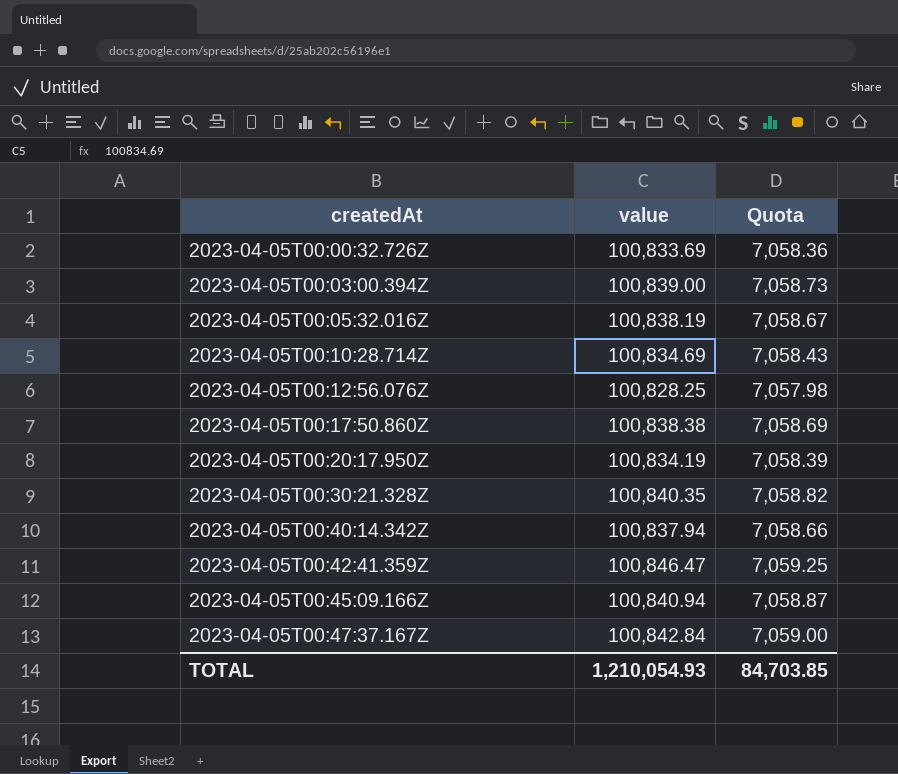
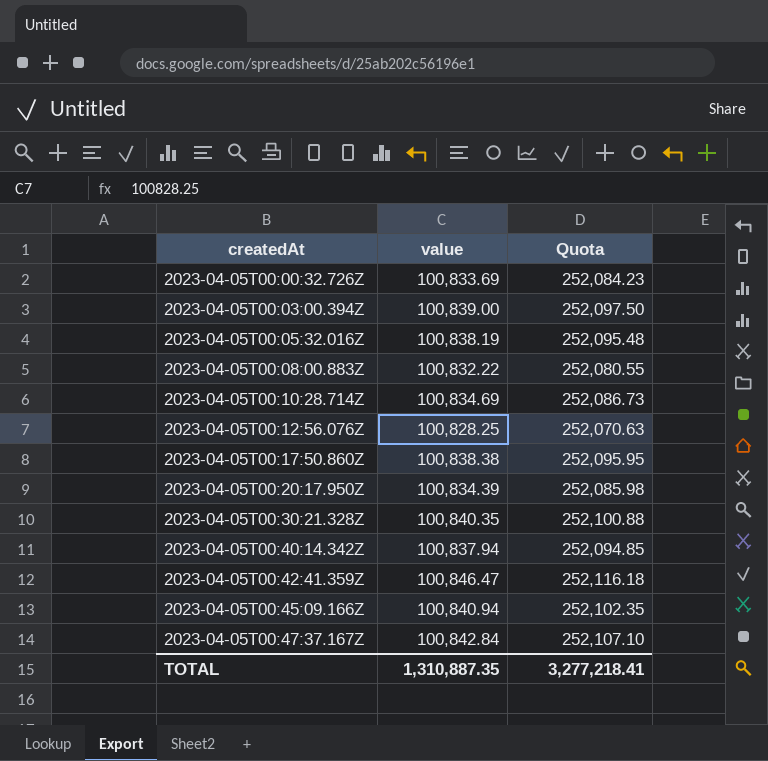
column Quota | formula: [value] * 0.07 -> [value] * 2.5
row 2023-04-05T00:08:00.883Z: none -> 100,832.22 | 252,080.55
2023-04-05T00:20:17.950Z | value: 100,834.19 -> 100,834.39
TOTAL | value: 1,210,054.93 -> 1,310,887.35
TOTAL | Quota: 84,703.85 -> 3,277,218.41

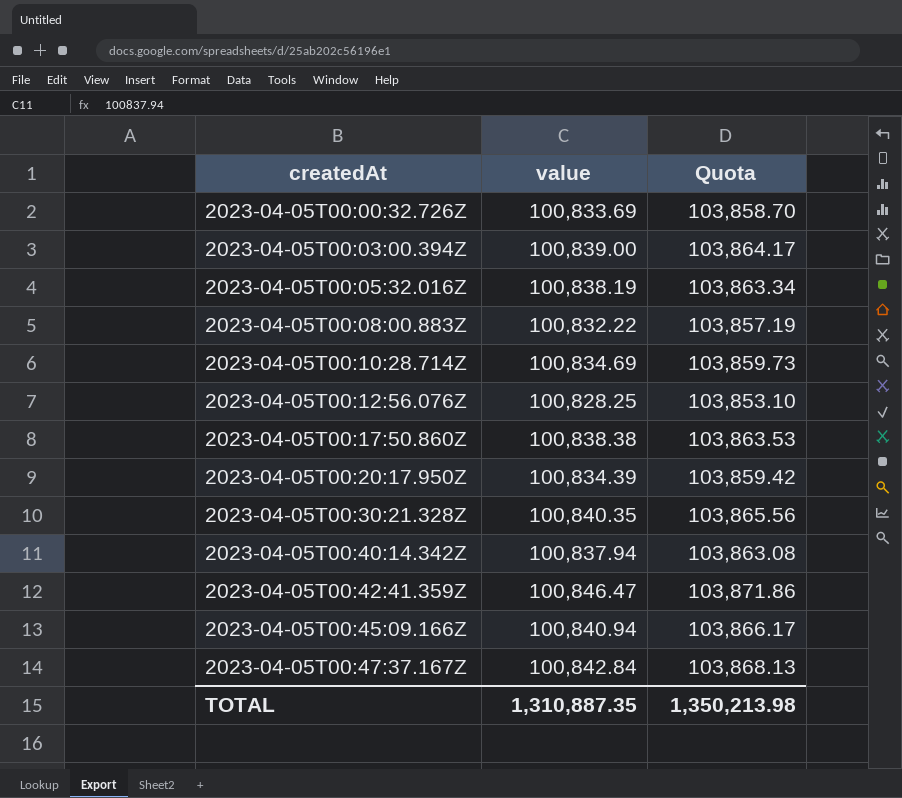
column Quota | formula: [value] * 2.5 -> [value] * 1.03
TOTAL | Quota: 3,277,218.41 -> 1,350,213.98

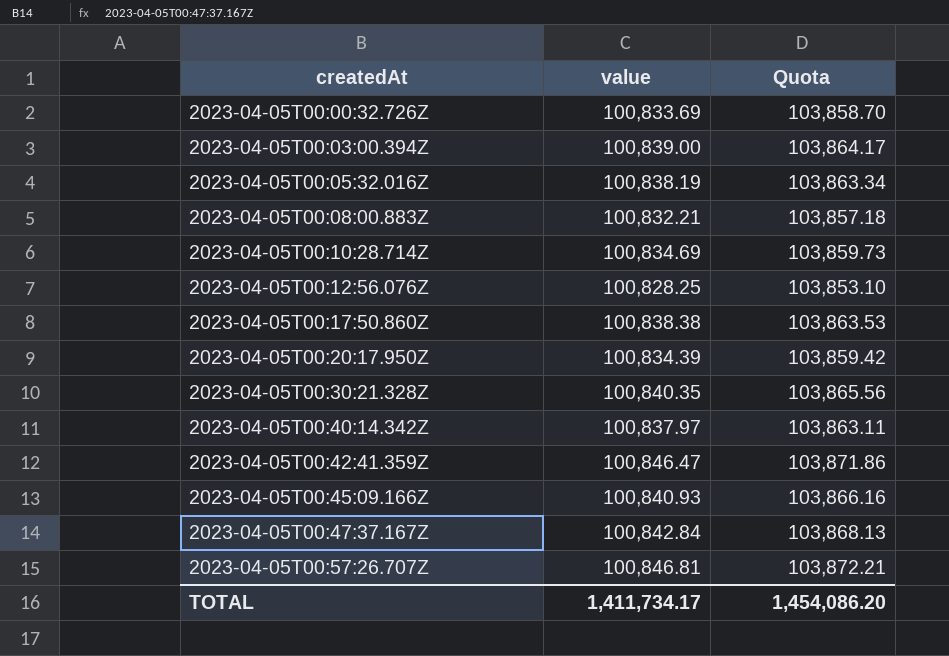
2023-04-05T00:08:00.883Z | value: 100,832.22 -> 100,832.21
2023-04-05T00:08:00.883Z | Quota: 103,857.19 -> 103,857.18
2023-04-05T00:40:14.342Z | value: 100,837.94 -> 100,837.97
2023-04-05T00:40:14.342Z | Quota: 103,863.08 -> 103,863.11
2023-04-05T00:45:09.166Z | value: 100,840.94 -> 100,840.93
2023-04-05T00:45:09.166Z | Quota: 103,866.17 -> 103,866.16
row 2023-04-05T00:57:26.707Z: none -> 100,846.81 | 103,872.21
TOTAL | value: 1,310,887.35 -> 1,411,734.17
TOTAL | Quota: 1,350,213.98 -> 1,454,086.20

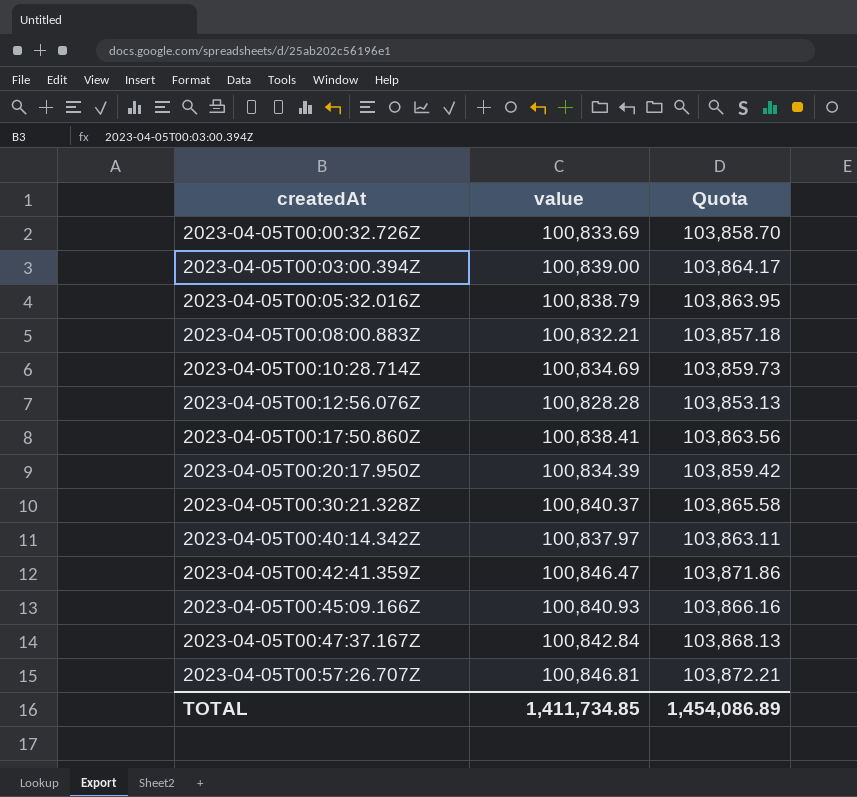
2023-04-05T00:05:32.016Z | value: 100,838.19 -> 100,838.79
2023-04-05T00:05:32.016Z | Quota: 103,863.34 -> 103,863.95
2023-04-05T00:12:56.076Z | value: 100,828.25 -> 100,828.28
2023-04-05T00:12:56.076Z | Quota: 103,853.10 -> 103,853.13
2023-04-05T00:17:50.860Z | value: 100,838.38 -> 100,838.41
2023-04-05T00:17:50.860Z | Quota: 103,863.53 -> 103,863.56
2023-04-05T00:30:21.328Z | value: 100,840.35 -> 100,840.37
2023-04-05T00:30:21.328Z | Quota: 103,865.56 -> 103,865.58
TOTAL | value: 1,411,734.17 -> 1,411,734.85
TOTAL | Quota: 1,454,086.20 -> 1,454,086.89

